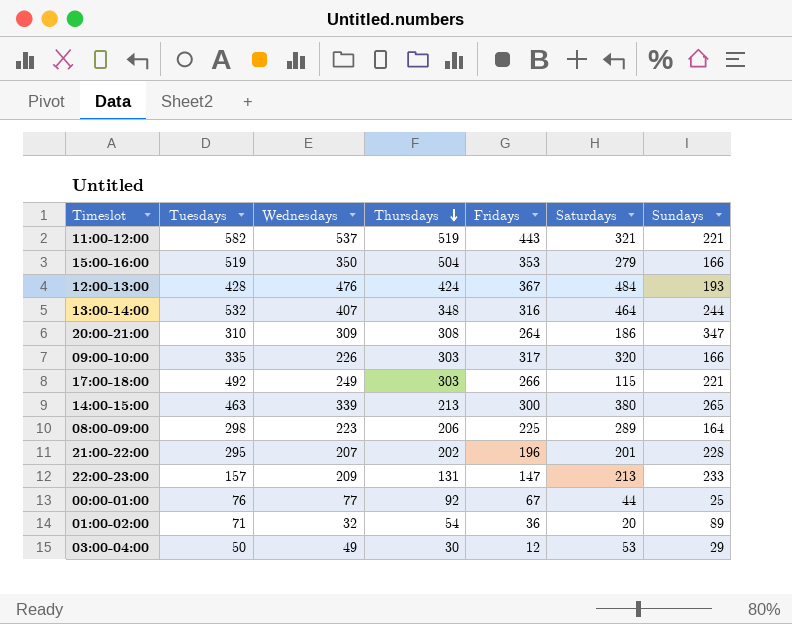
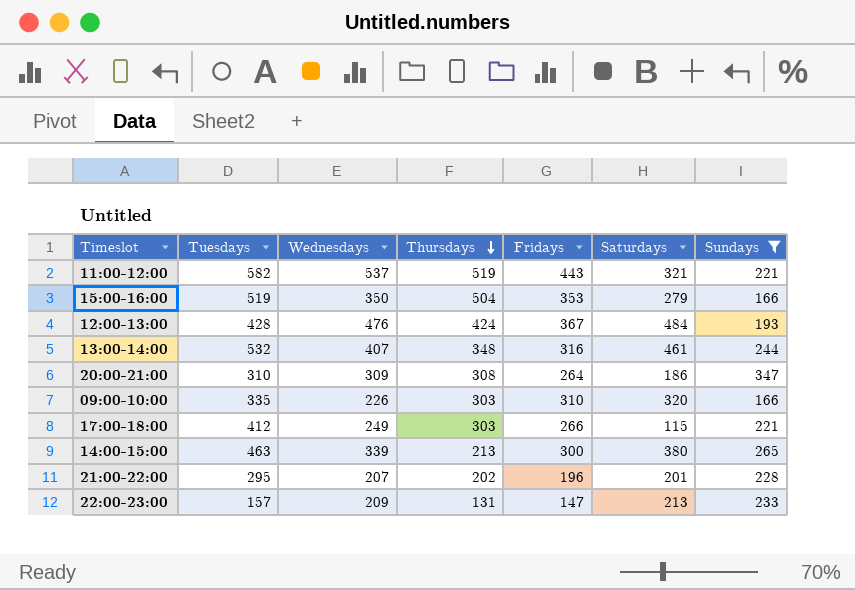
filter: none -> Sundays >= 166
13:00-14:00 | Saturdays: 464 -> 461
09:00-10:00 | Fridays: 317 -> 310
17:00-18:00 | Tuesdays: 492 -> 412

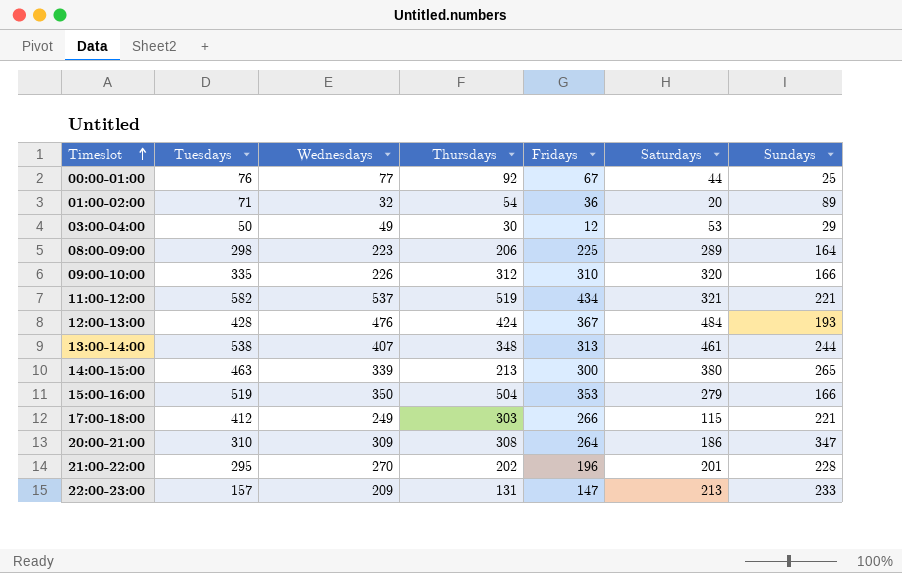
filter: Sundays >= 166 -> none
row order: Thursdays descending -> Timeslot ascending
09:00-10:00 | Thursdays: 303 -> 312
11:00-12:00 | Fridays: 443 -> 434
13:00-14:00 | Tuesdays: 532 -> 538
13:00-14:00 | Fridays: 316 -> 313
21:00-22:00 | Wednesdays: 207 -> 270

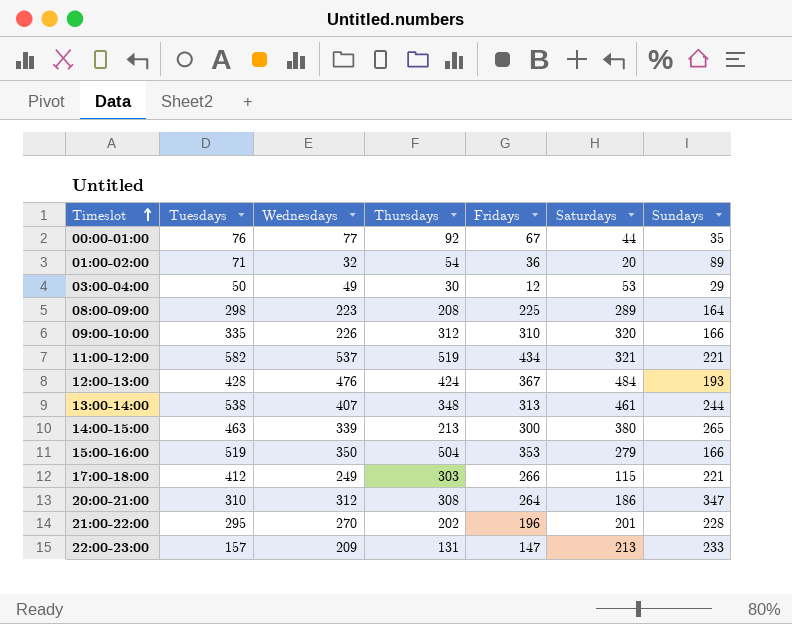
00:00-01:00 | Sundays: 25 -> 35
08:00-09:00 | Thursdays: 206 -> 208
20:00-21:00 | Wednesdays: 309 -> 312

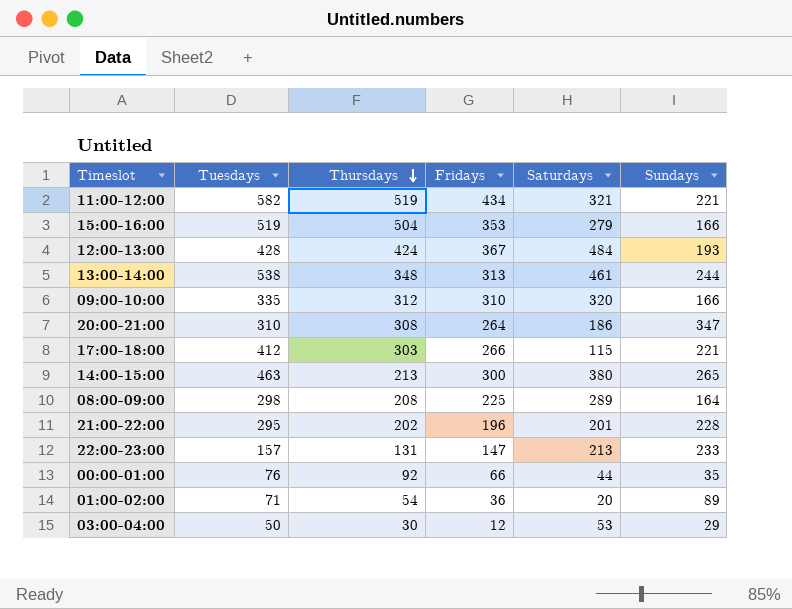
row order: Timeslot ascending -> Thursdays descending
column Wednesdays | position: 3 -> none
00:00-01:00 | Fridays: 67 -> 66

